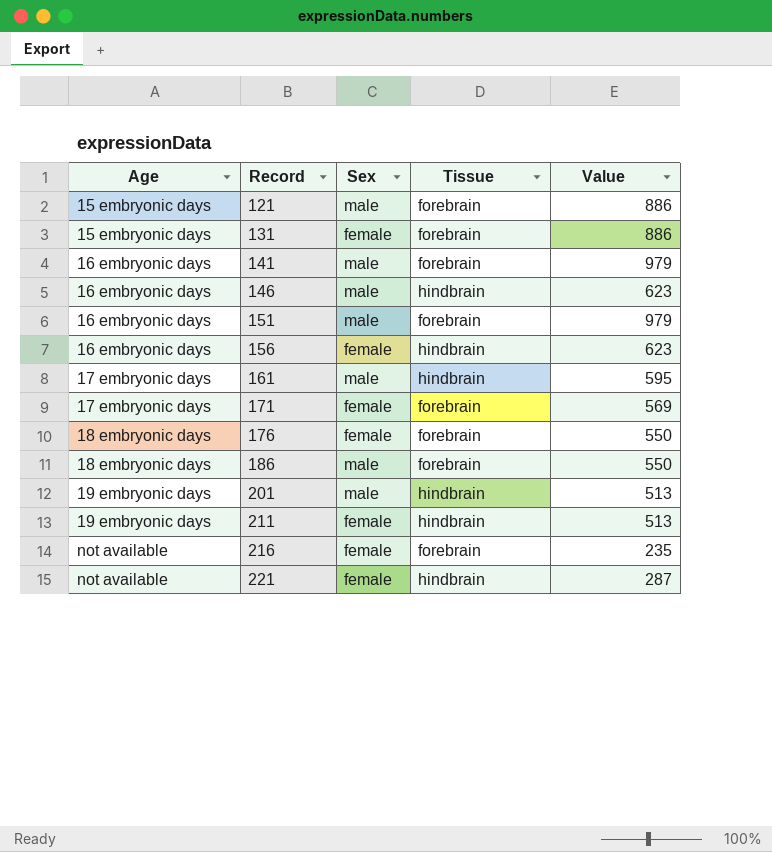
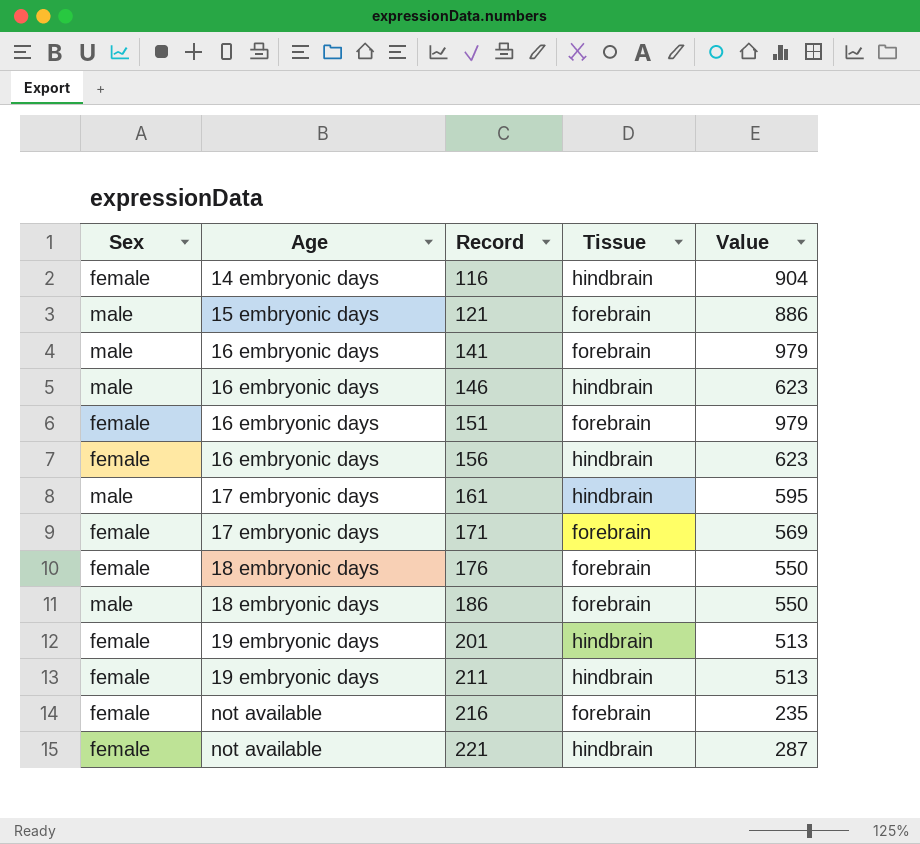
column Sex | position: 3 -> 1
row 131: 15 embryonic days | female | forebrain | 886 -> none
row 116: none -> female | 14 embryonic days | hindbrain | 904
151 | Sex: male -> female
201 | Sex: male -> female

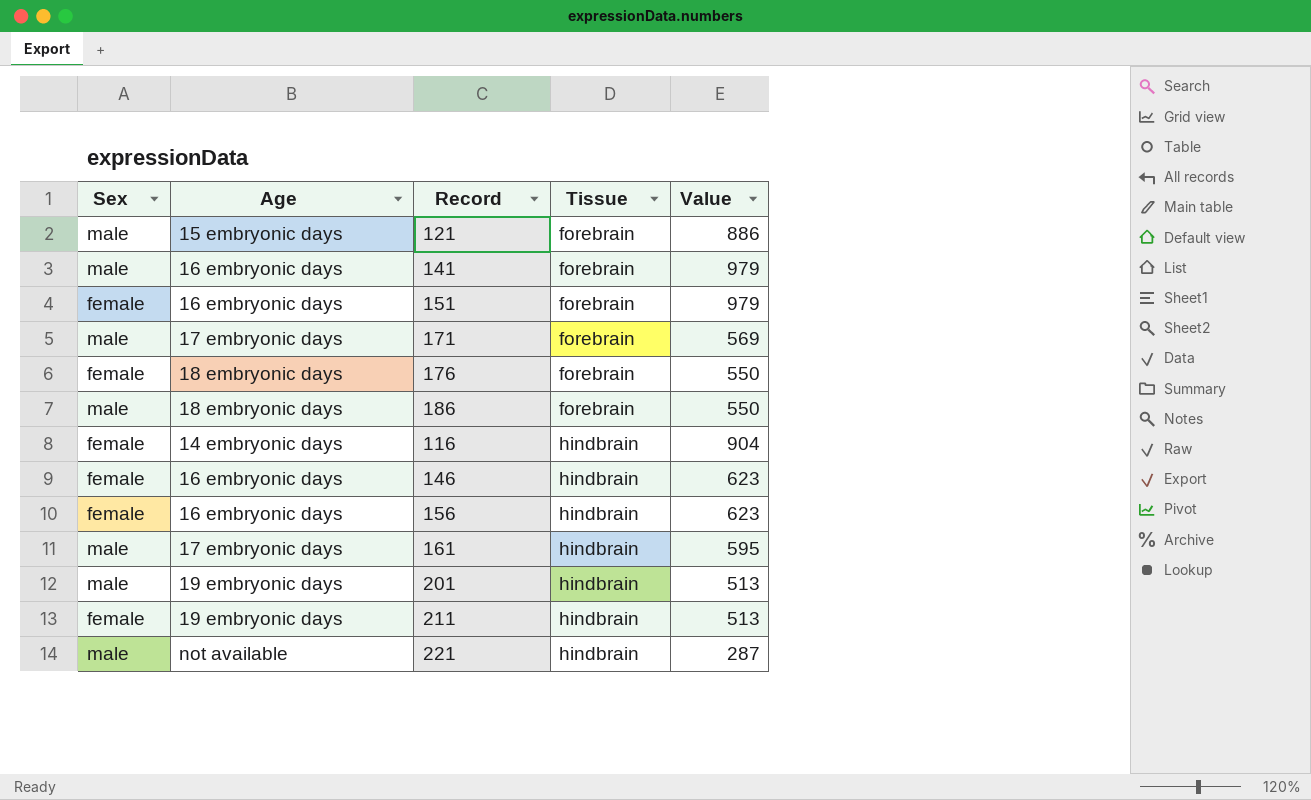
row order: Age ascending -> Tissue ascending
row 216: female | not available | forebrain | 235 -> none
171 | Sex: female -> male
146 | Sex: male -> female
201 | Sex: female -> male
221 | Sex: female -> male

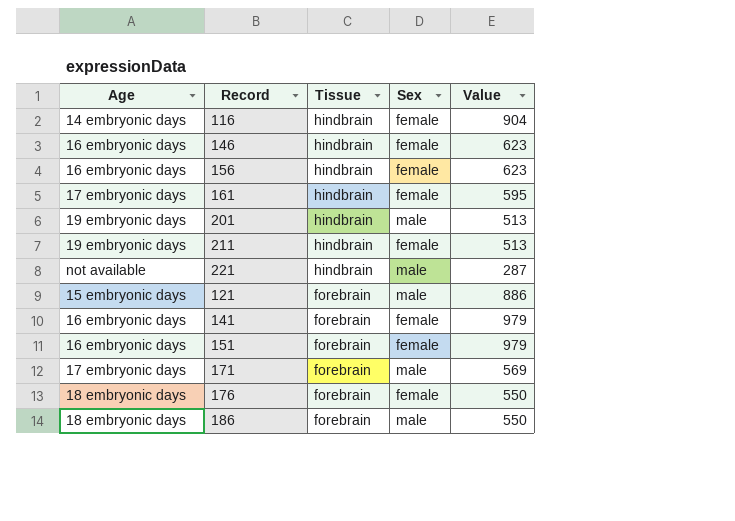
row order: Tissue ascending -> Tissue descending
column Sex | position: 1 -> 4
161 | Sex: male -> female
141 | Sex: male -> female

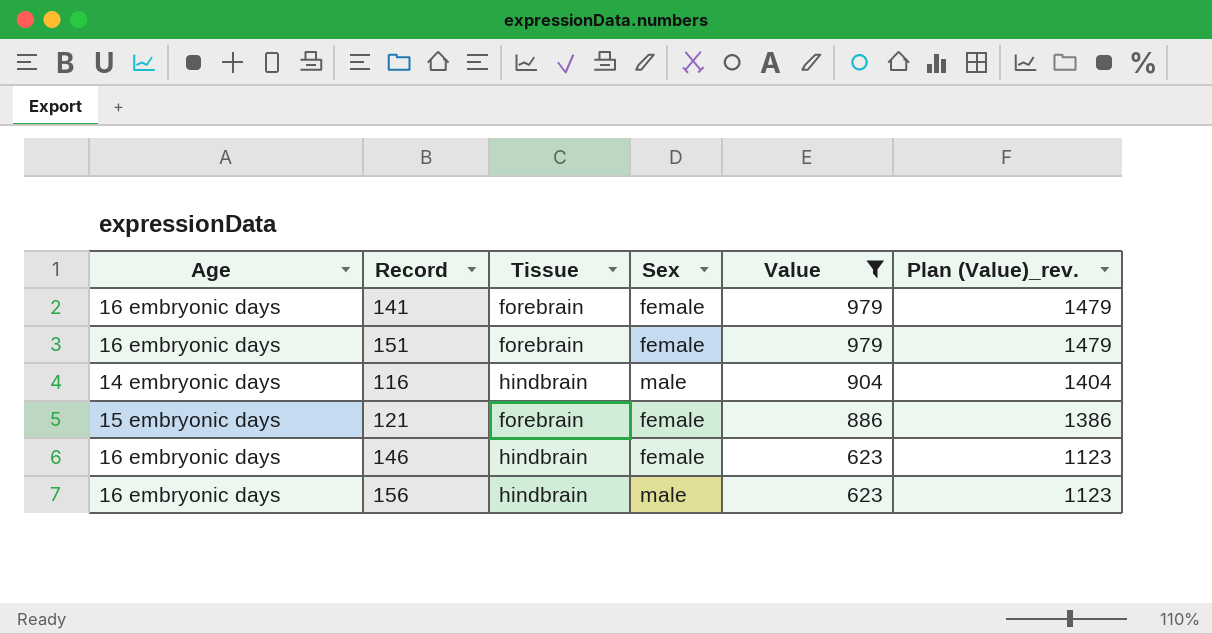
filter: none -> Value >= 623
row order: Tissue descending -> Value descending
column Plan (Value)_rev. | formula: none -> [Value] + 500
116 | Sex: female -> male
121 | Sex: male -> female
156 | Sex: female -> male

